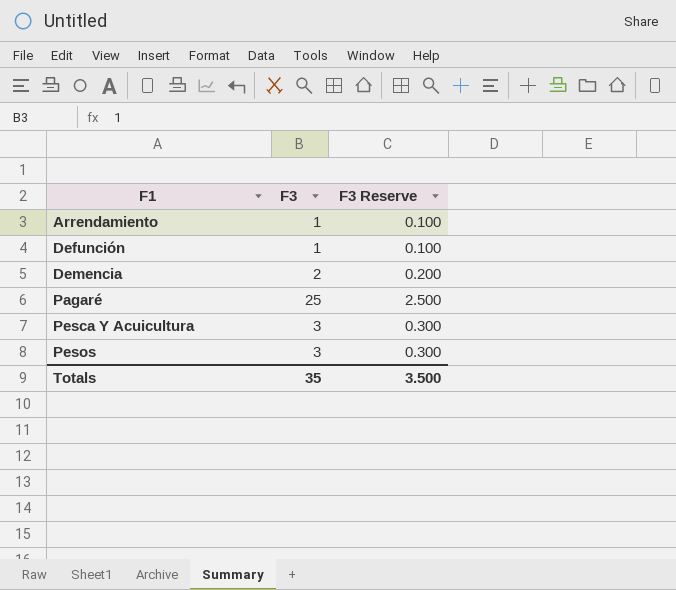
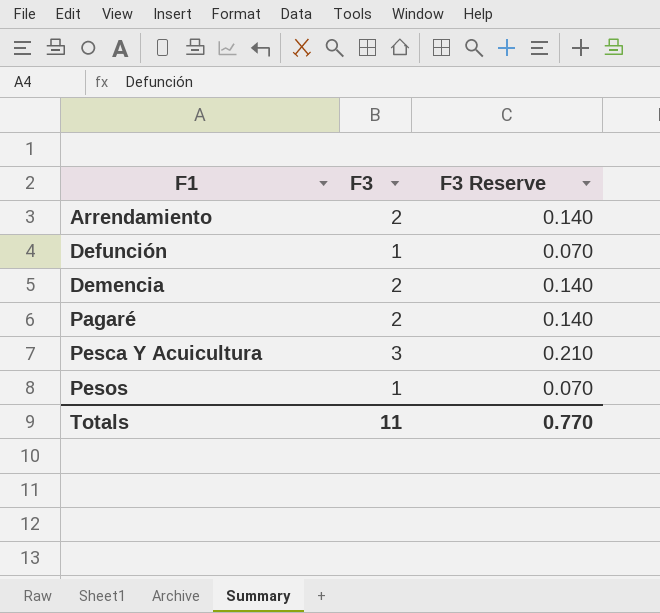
column F3 Reserve | formula: [F3] * 0.1 -> [F3] * 0.07
Arrendamiento | F3: 1 -> 2
Pagaré | F3: 25 -> 2
Pesos | F3: 3 -> 1
Totals | F3: 35 -> 11
Totals | F3 Reserve: 3.500 -> 0.770

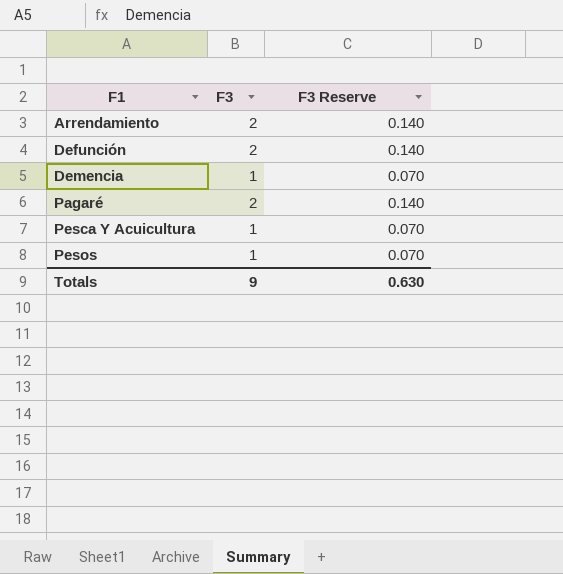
Defunción | F3: 1 -> 2
Defunción | F3 Reserve: 0.070 -> 0.140
Demencia | F3: 2 -> 1
Demencia | F3 Reserve: 0.140 -> 0.070
Pesca Y Acuicultura | F3: 3 -> 1
Pesca Y Acuicultura | F3 Reserve: 0.210 -> 0.070
Totals | F3: 11 -> 9
Totals | F3 Reserve: 0.770 -> 0.630

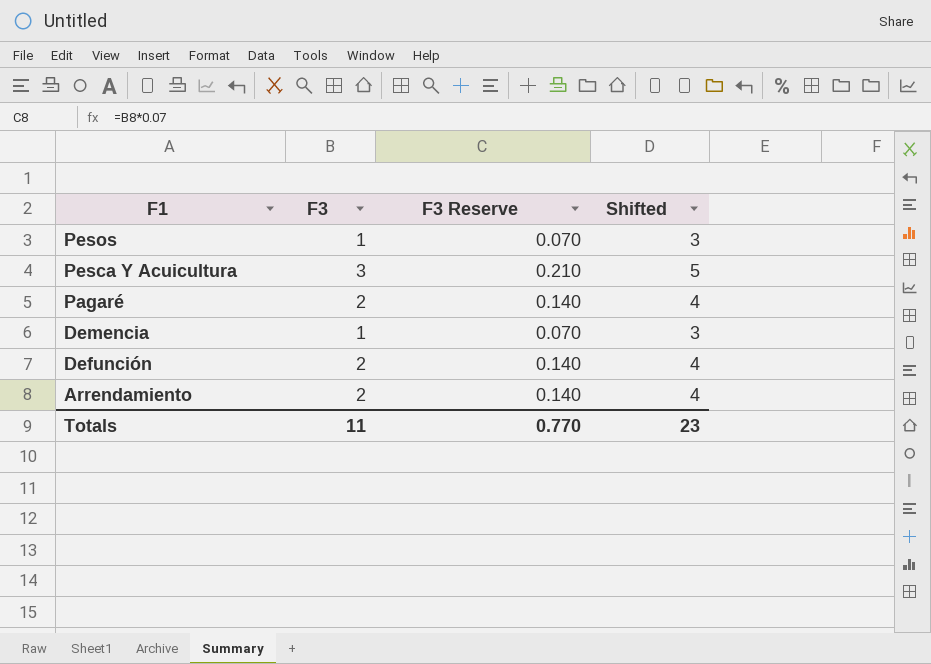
row order: F1 ascending -> F1 descending
column Shifted | formula: none -> [F3] + 2
Pesca Y Acuicultura | F3: 1 -> 3
Pesca Y Acuicultura | F3 Reserve: 0.070 -> 0.210
Totals | F3: 9 -> 11
Totals | F3 Reserve: 0.630 -> 0.770

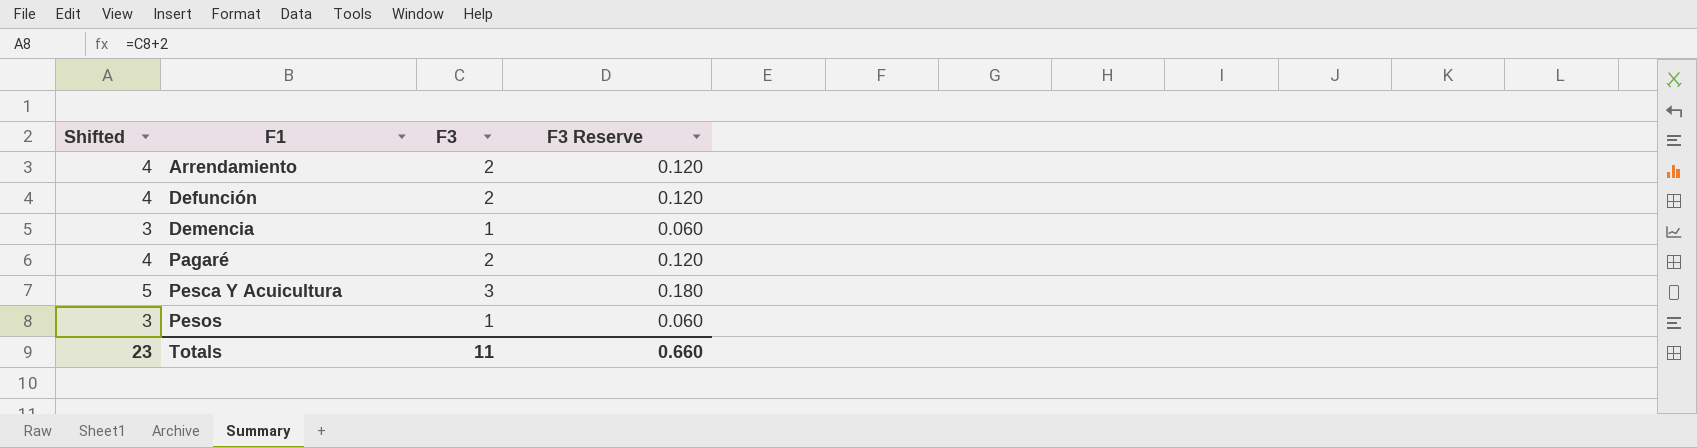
row order: F1 descending -> F1 ascending
column Shifted | position: 4 -> 1
column F3 Reserve | formula: [F3] * 0.07 -> [F3] * 0.06
Totals | F3 Reserve: 0.770 -> 0.660

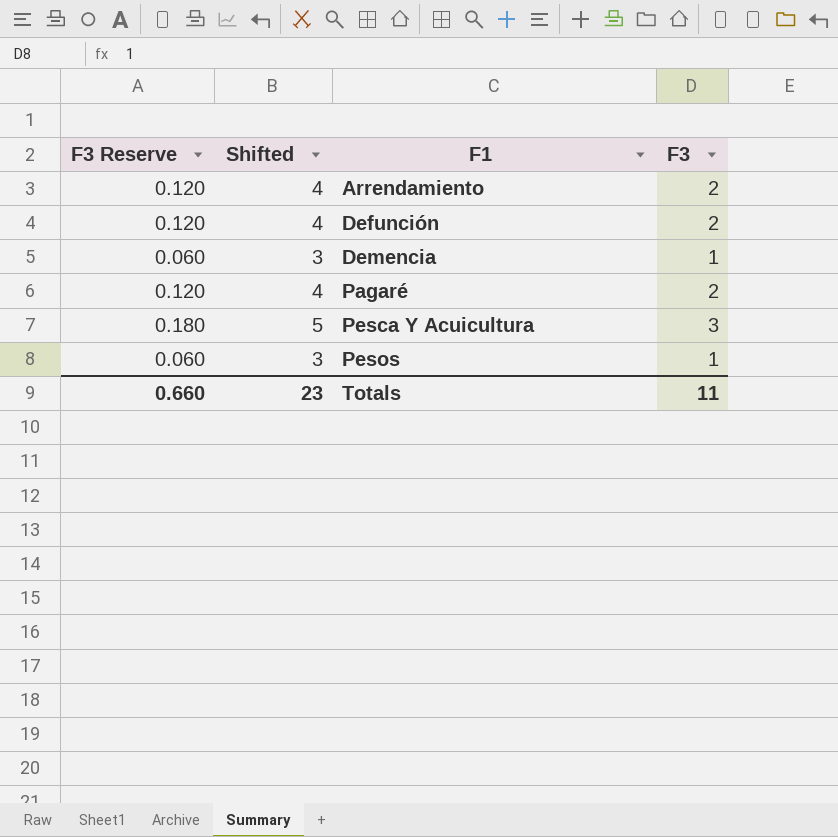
column F3 Reserve | position: 4 -> 1

